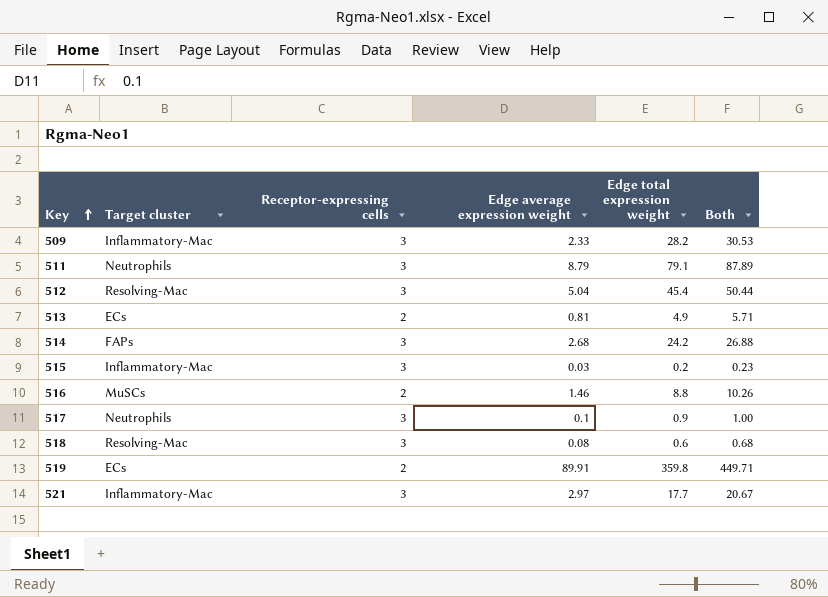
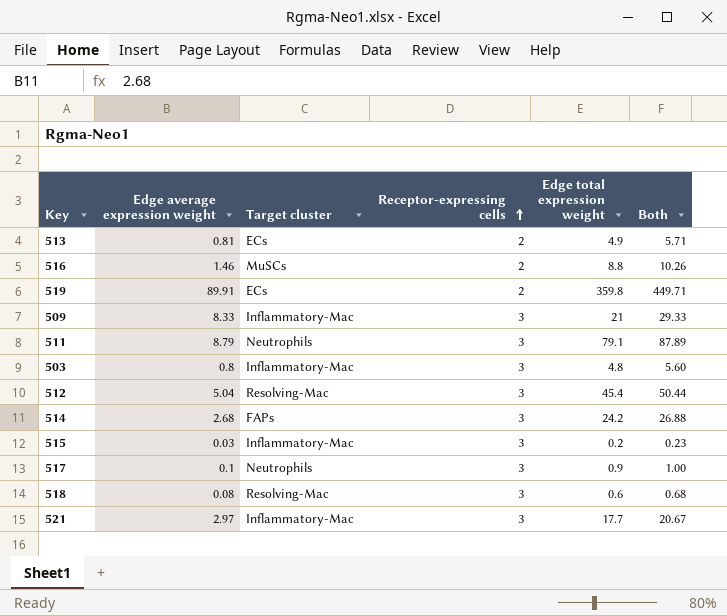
row order: Key ascending -> Receptor-expressing cells ascending
column Edge average expression weight | position: 4 -> 2
509 | Edge average expression weight: 2.33 -> 8.33
509 | Edge total expression weight: 28.2 -> 21
509 | Both: 30.53 -> 29.33
row 503: none -> 0.8 | Inflammatory-Mac | 3 | 4.8 | 5.60

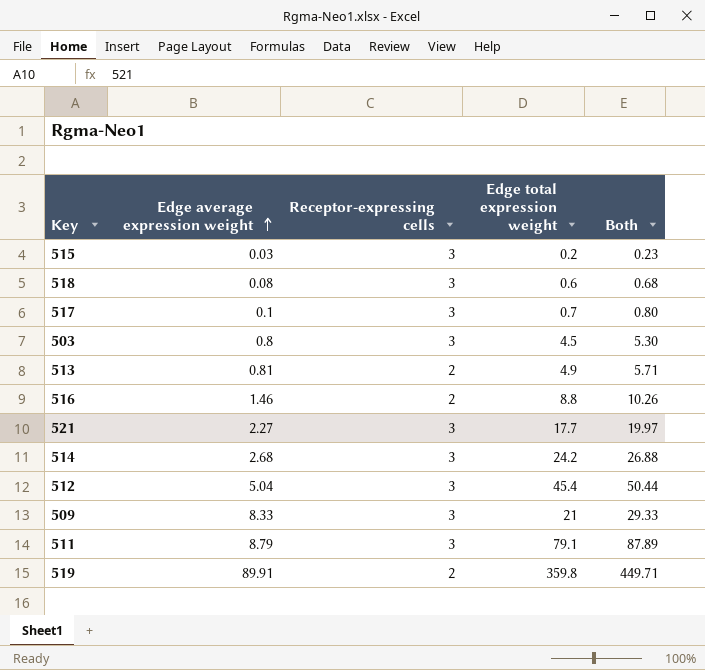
row order: Receptor-expressing cells ascending -> Edge average expression weight ascending
column Target cluster | position: 3 -> none
517 | Edge total expression weight: 0.9 -> 0.7
517 | Both: 1.00 -> 0.80
503 | Edge total expression weight: 4.8 -> 4.5
503 | Both: 5.60 -> 5.30
521 | Edge average expression weight: 2.97 -> 2.27
521 | Both: 20.67 -> 19.97

